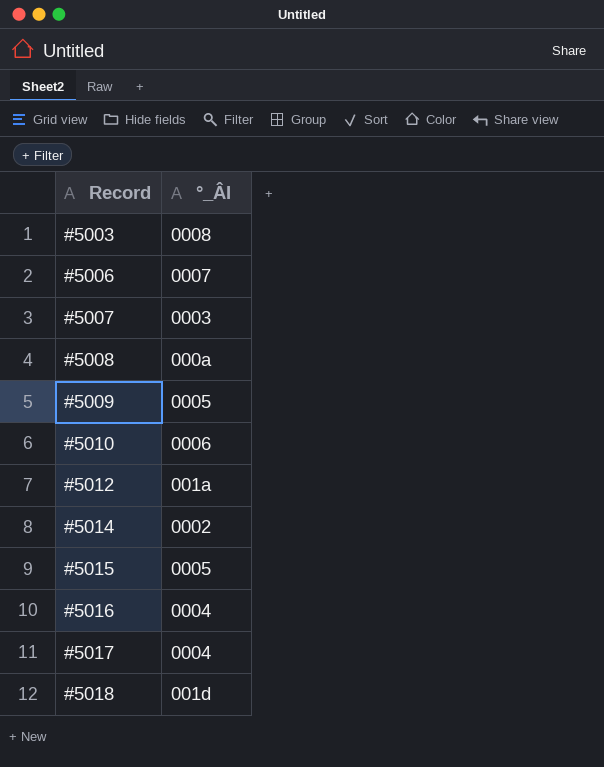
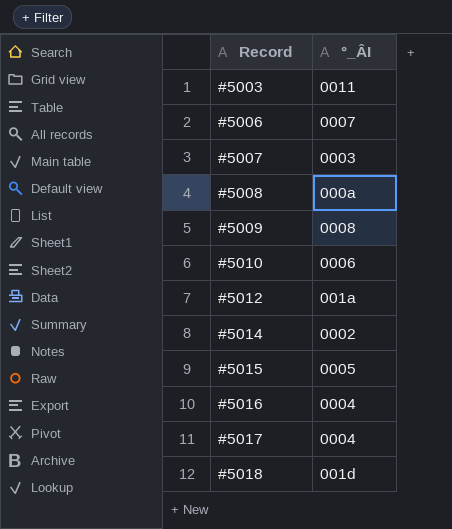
#5003 | °_ÂI: 0008 -> 0011
#5009 | °_ÂI: 0005 -> 0008

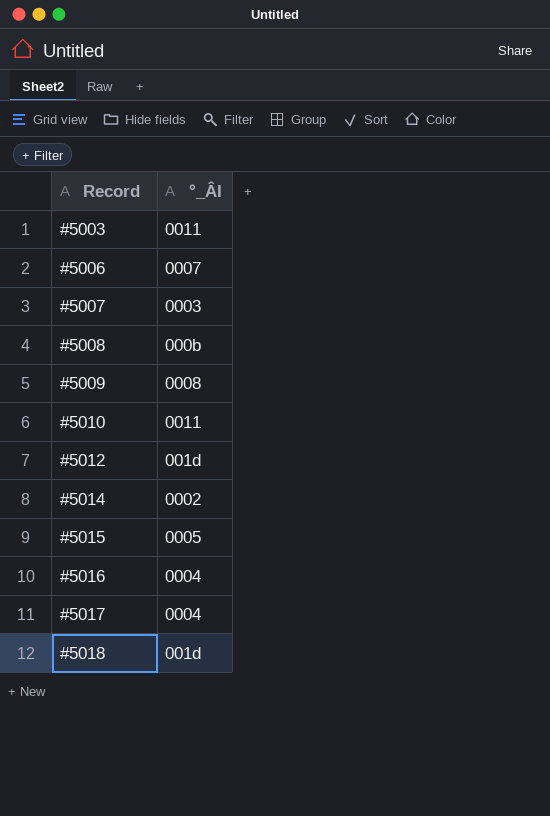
#5008 | °_ÂI: 000a -> 000b
#5010 | °_ÂI: 0006 -> 0011
#5012 | °_ÂI: 001a -> 001d

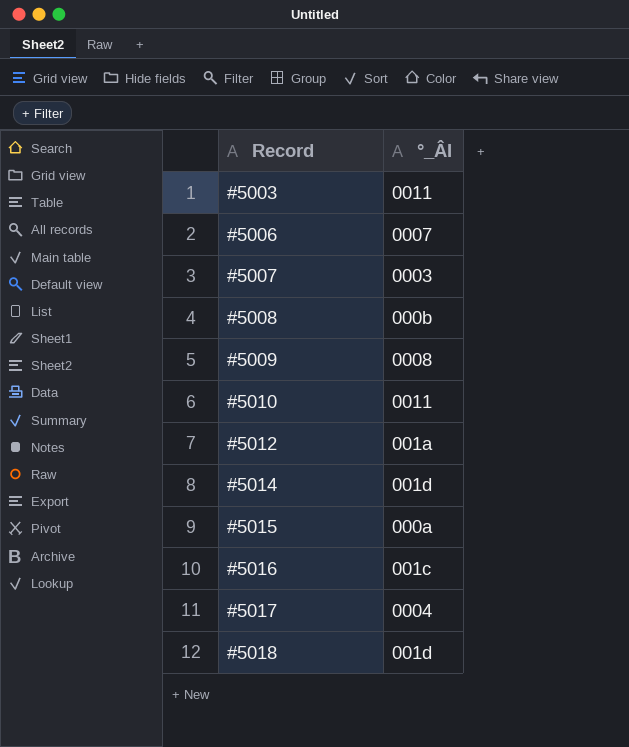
#5012 | °_ÂI: 001d -> 001a
#5014 | °_ÂI: 0002 -> 001d
#5015 | °_ÂI: 0005 -> 000a
#5016 | °_ÂI: 0004 -> 001c

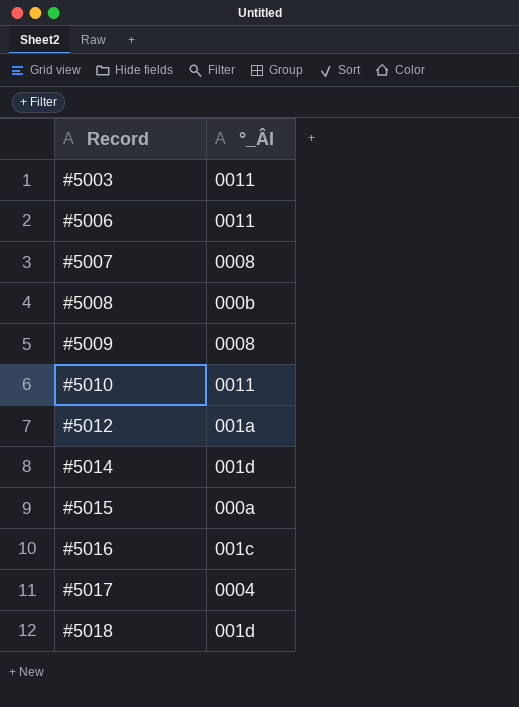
#5006 | °_ÂI: 0007 -> 0011
#5007 | °_ÂI: 0003 -> 0008

